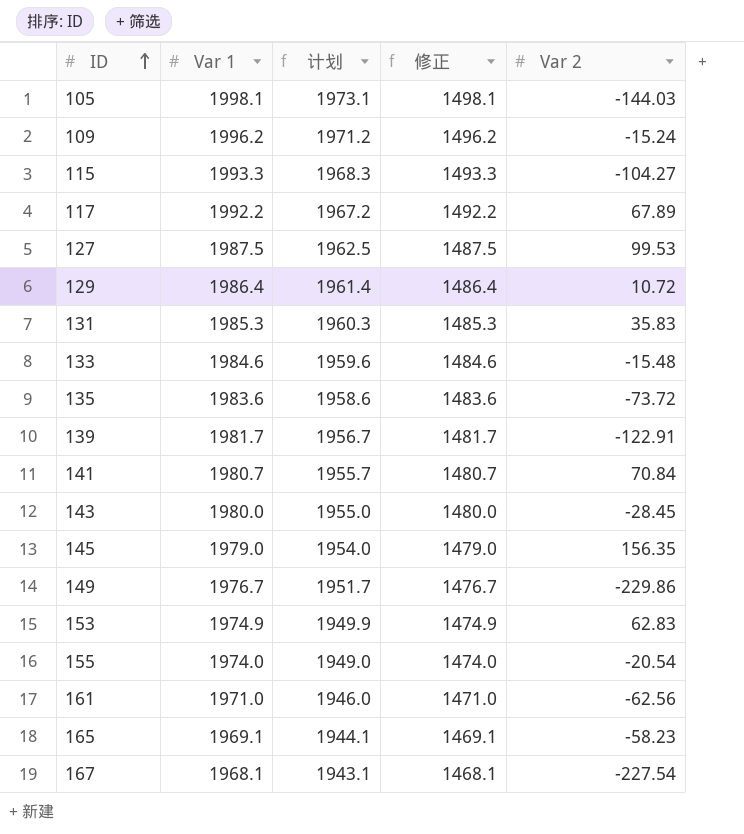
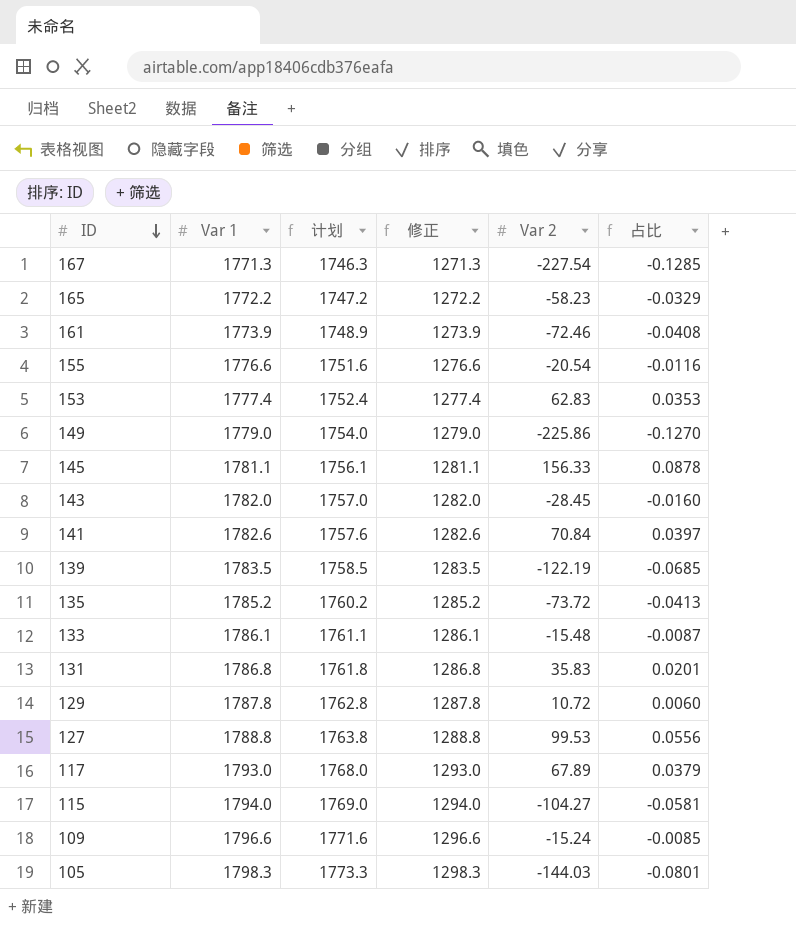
row order: ID ascending -> ID descending
column 占比 | formula: none -> [Var 2] / [Var 1]
167 | Var 1: 1968.1 -> 1771.3
167 | 计划: 1943.1 -> 1746.3
167 | 修正: 1468.1 -> 1271.3
165 | Var 1: 1969.1 -> 1772.2
165 | 计划: 1944.1 -> 1747.2
165 | 修正: 1469.1 -> 1272.2
161 | Var 1: 1971.0 -> 1773.9
161 | 计划: 1946.0 -> 1748.9
161 | 修正: 1471.0 -> 1273.9
161 | Var 2: -62.56 -> -72.46
155 | Var 1: 1974.0 -> 1776.6
155 | 计划: 1949.0 -> 1751.6
155 | 修正: 1474.0 -> 1276.6
153 | Var 1: 1974.9 -> 1777.4
153 | 计划: 1949.9 -> 1752.4
153 | 修正: 1474.9 -> 1277.4
149 | Var 1: 1976.7 -> 1779.0
149 | 计划: 1951.7 -> 1754.0
149 | 修正: 1476.7 -> 1279.0
149 | Var 2: -229.86 -> -225.86
145 | Var 1: 1979.0 -> 1781.1
145 | 计划: 1954.0 -> 1756.1
145 | 修正: 1479.0 -> 1281.1
145 | Var 2: 156.35 -> 156.33
143 | Var 1: 1980.0 -> 1782.0
143 | 计划: 1955.0 -> 1757.0
143 | 修正: 1480.0 -> 1282.0
141 | Var 1: 1980.7 -> 1782.6
141 | 计划: 1955.7 -> 1757.6
141 | 修正: 1480.7 -> 1282.6
139 | Var 1: 1981.7 -> 1783.5
139 | 计划: 1956.7 -> 1758.5
139 | 修正: 1481.7 -> 1283.5
139 | Var 2: -122.91 -> -122.19
135 | Var 1: 1983.6 -> 1785.2
135 | 计划: 1958.6 -> 1760.2
135 | 修正: 1483.6 -> 1285.2
133 | Var 1: 1984.6 -> 1786.1
133 | 计划: 1959.6 -> 1761.1
133 | 修正: 1484.6 -> 1286.1
131 | Var 1: 1985.3 -> 1786.8
131 | 计划: 1960.3 -> 1761.8
131 | 修正: 1485.3 -> 1286.8
129 | Var 1: 1986.4 -> 1787.8
129 | 计划: 1961.4 -> 1762.8
129 | 修正: 1486.4 -> 1287.8
127 | Var 1: 1987.5 -> 1788.8
127 | 计划: 1962.5 -> 1763.8
127 | 修正: 1487.5 -> 1288.8
117 | Var 1: 1992.2 -> 1793.0
117 | 计划: 1967.2 -> 1768.0
117 | 修正: 1492.2 -> 1293.0
115 | Var 1: 1993.3 -> 1794.0
115 | 计划: 1968.3 -> 1769.0
115 | 修正: 1493.3 -> 1294.0
109 | Var 1: 1996.2 -> 1796.6
109 | 计划: 1971.2 -> 1771.6
109 | 修正: 1496.2 -> 1296.6
105 | Var 1: 1998.1 -> 1798.3
105 | 计划: 1973.1 -> 1773.3
105 | 修正: 1498.1 -> 1298.3

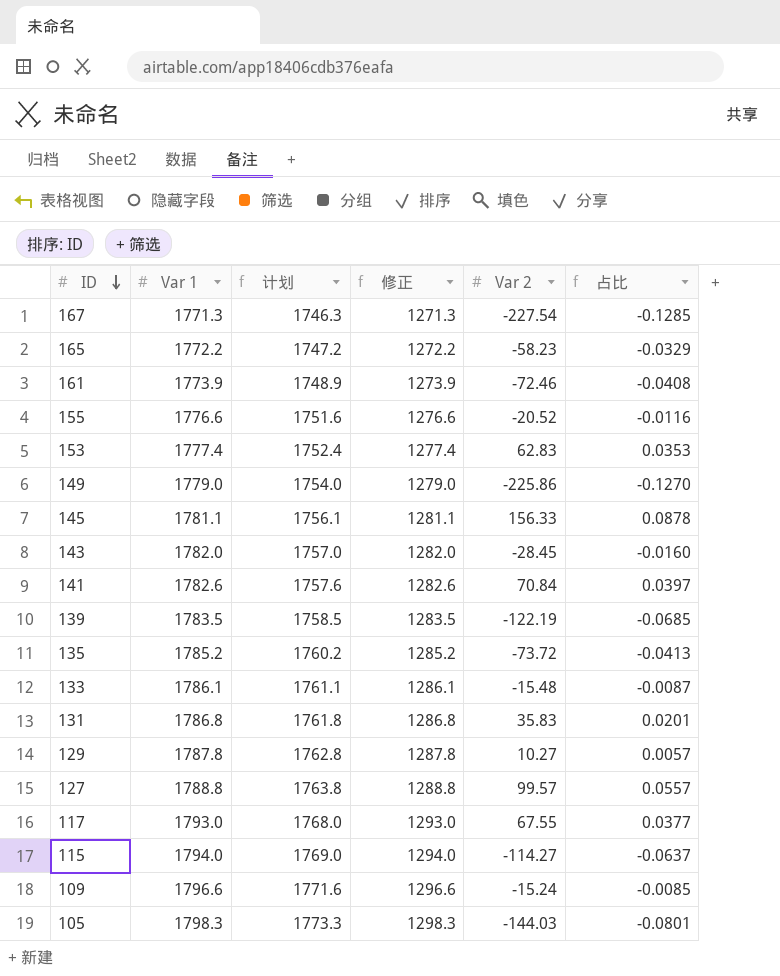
155 | Var 2: -20.54 -> -20.52
129 | Var 2: 10.72 -> 10.27
129 | 占比: 0.0060 -> 0.0057
127 | Var 2: 99.53 -> 99.57
127 | 占比: 0.0556 -> 0.0557
117 | Var 2: 67.89 -> 67.55
117 | 占比: 0.0379 -> 0.0377
115 | Var 2: -104.27 -> -114.27
115 | 占比: -0.0581 -> -0.0637

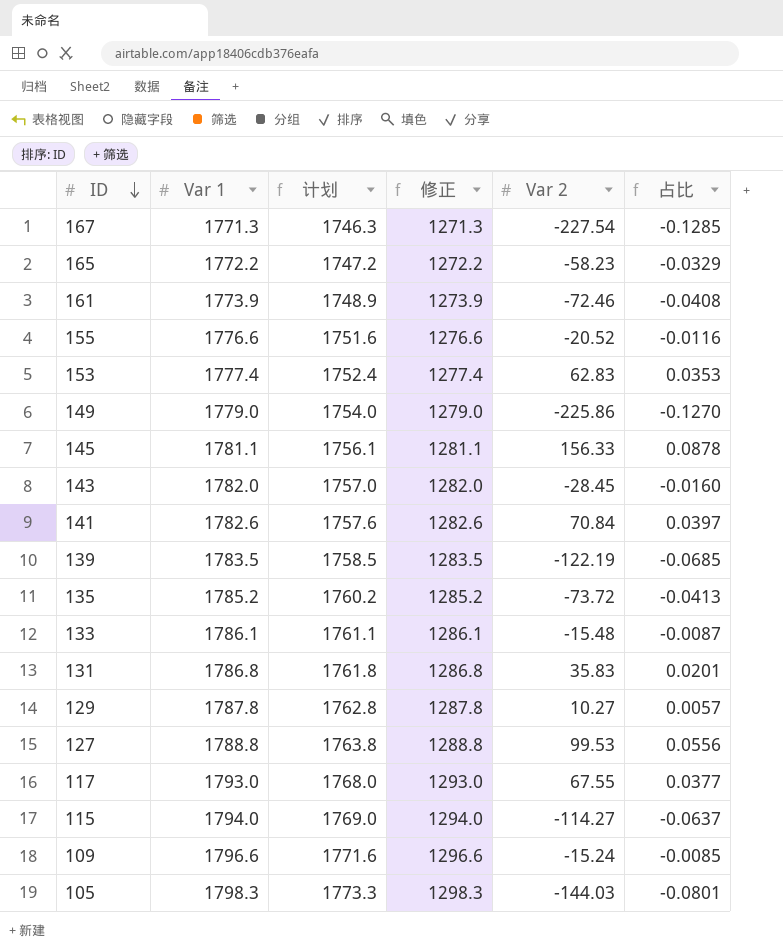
127 | Var 2: 99.57 -> 99.53
127 | 占比: 0.0557 -> 0.0556

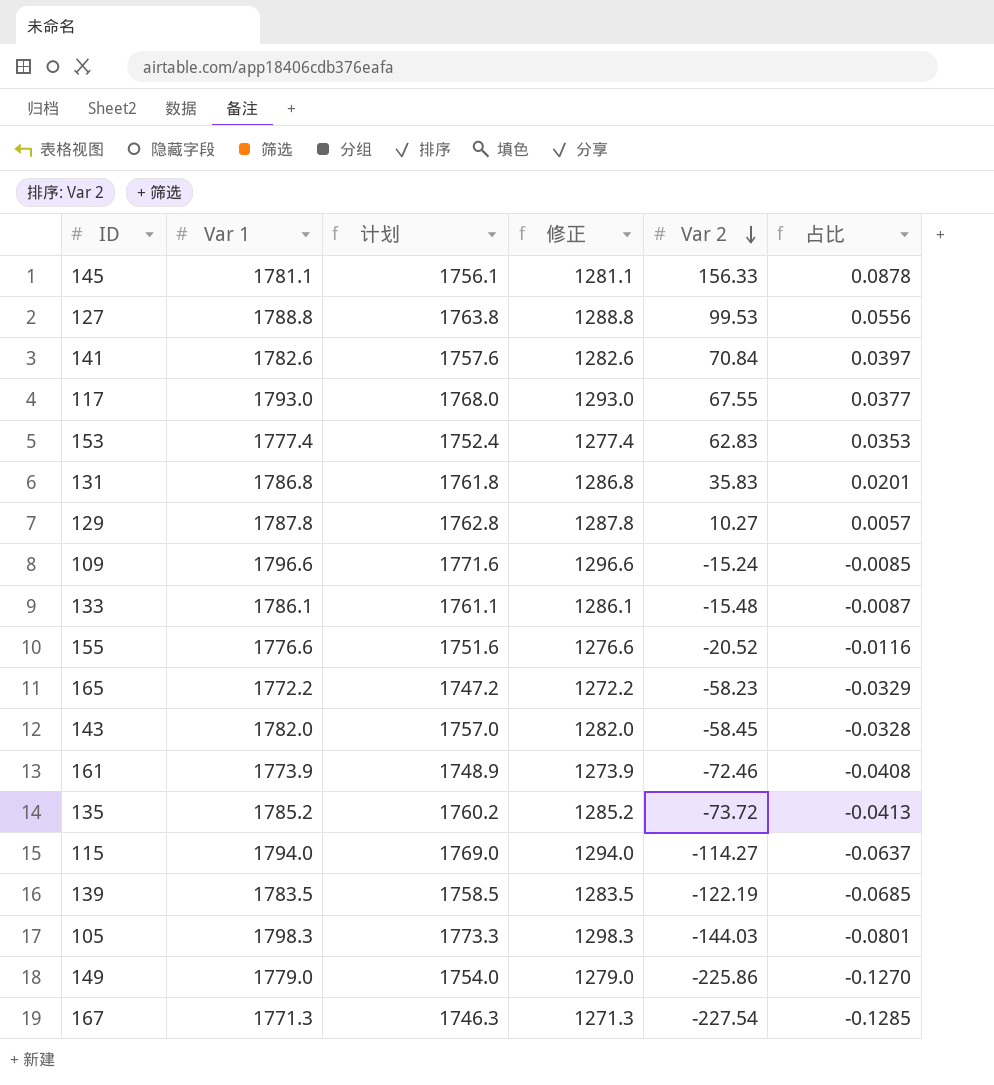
row order: ID descending -> Var 2 descending
143 | Var 2: -28.45 -> -58.45
143 | 占比: -0.0160 -> -0.0328

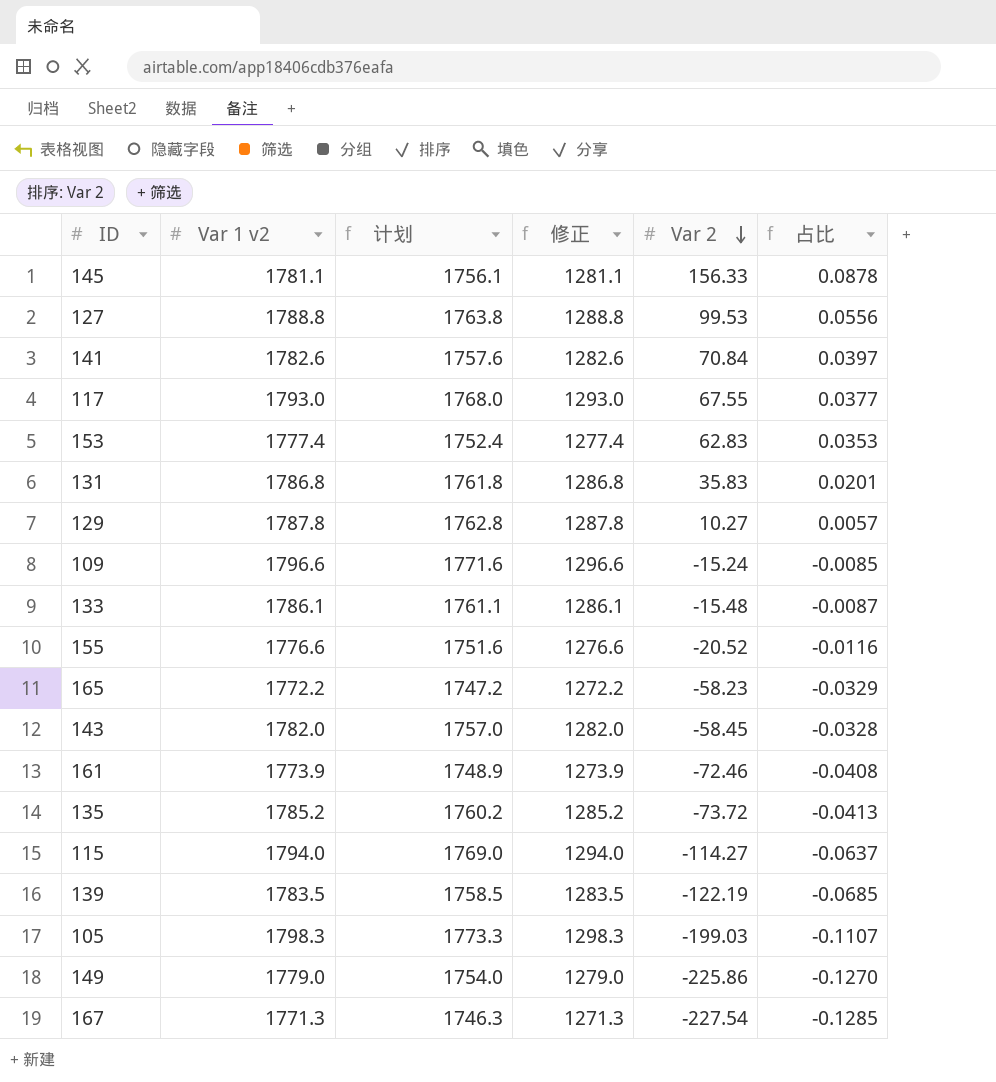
column name: Var 1 -> Var 1 v2
105 | Var 2: -144.03 -> -199.03
105 | 占比: -0.0801 -> -0.1107

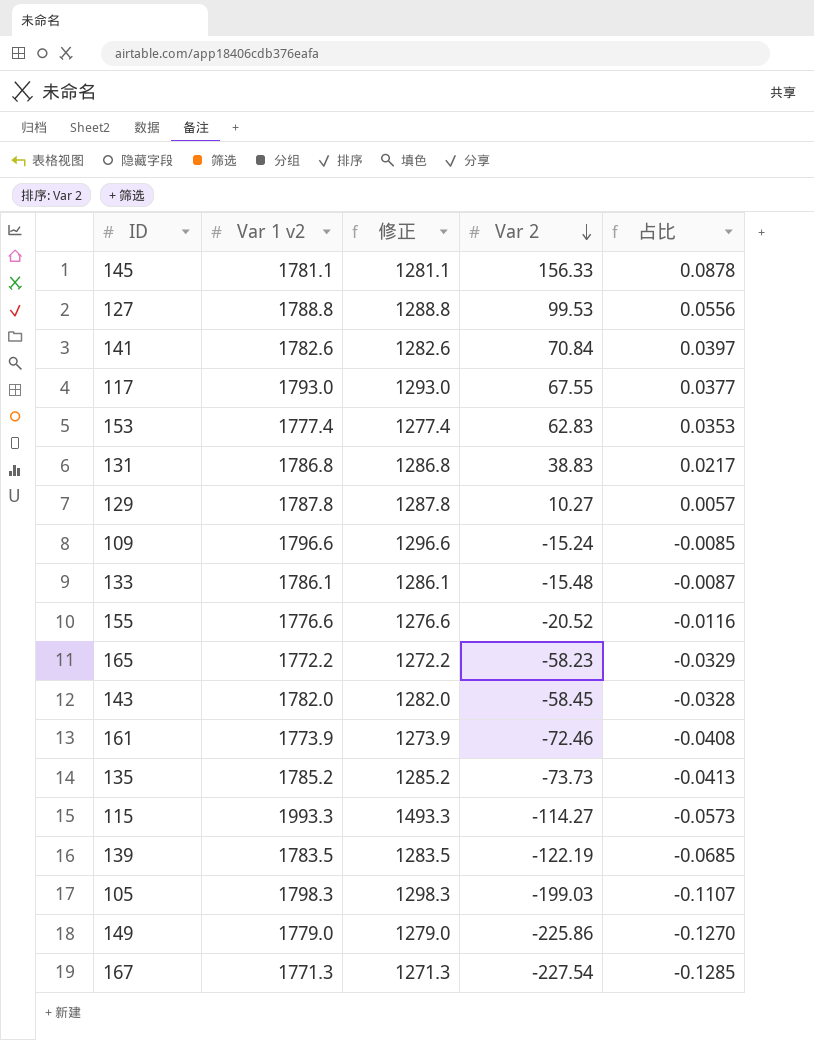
column 计划 | formula: [Var 1 v2] - 25 -> none
131 | Var 2: 35.83 -> 38.83
131 | 占比: 0.0201 -> 0.0217
135 | Var 2: -73.72 -> -73.73
115 | Var 1 v2: 1794.0 -> 1993.3
115 | 修正: 1294.0 -> 1493.3
115 | 占比: -0.0637 -> -0.0573

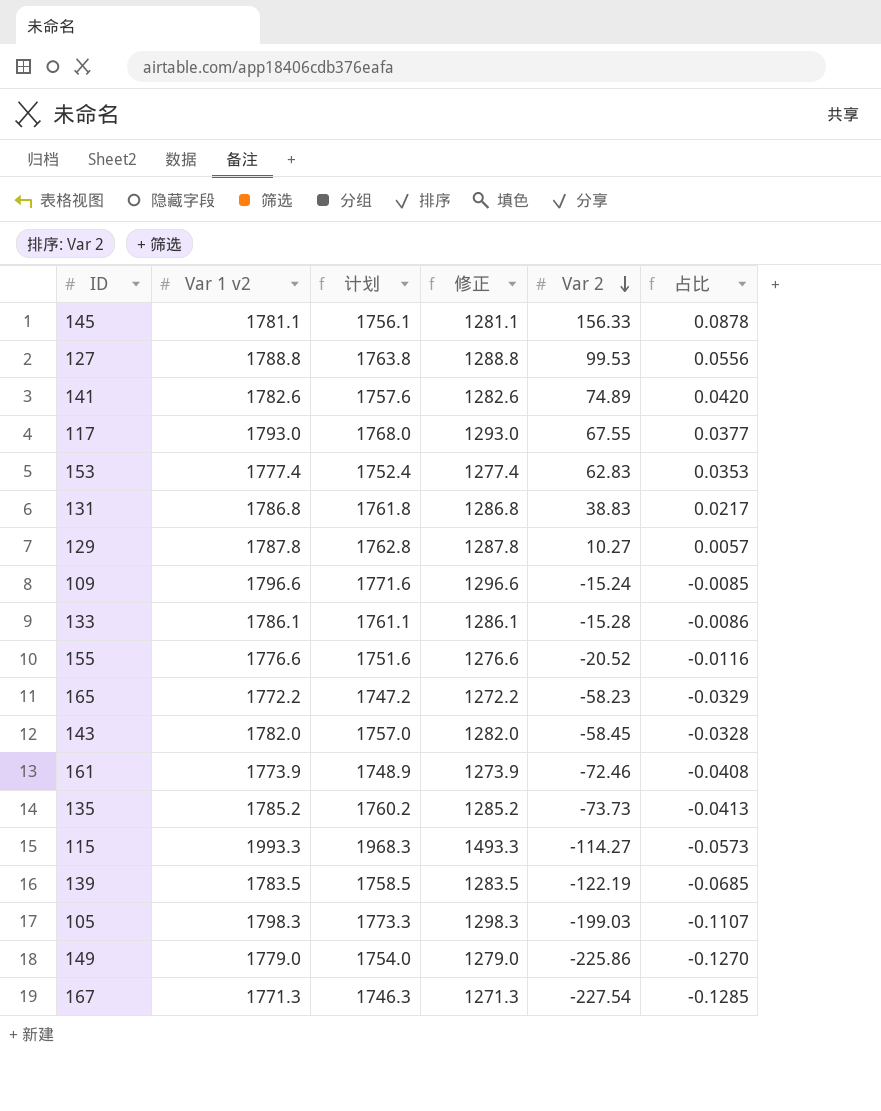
column 计划 | formula: none -> [Var 1 v2] - 25
141 | Var 2: 70.84 -> 74.89
141 | 占比: 0.0397 -> 0.0420
133 | Var 2: -15.48 -> -15.28
133 | 占比: -0.0087 -> -0.0086

